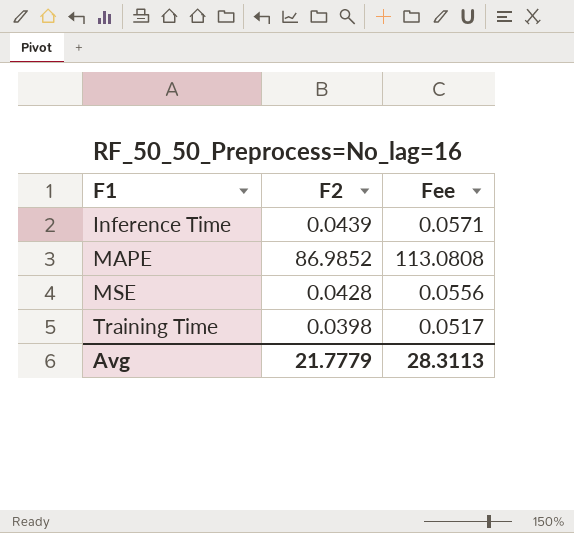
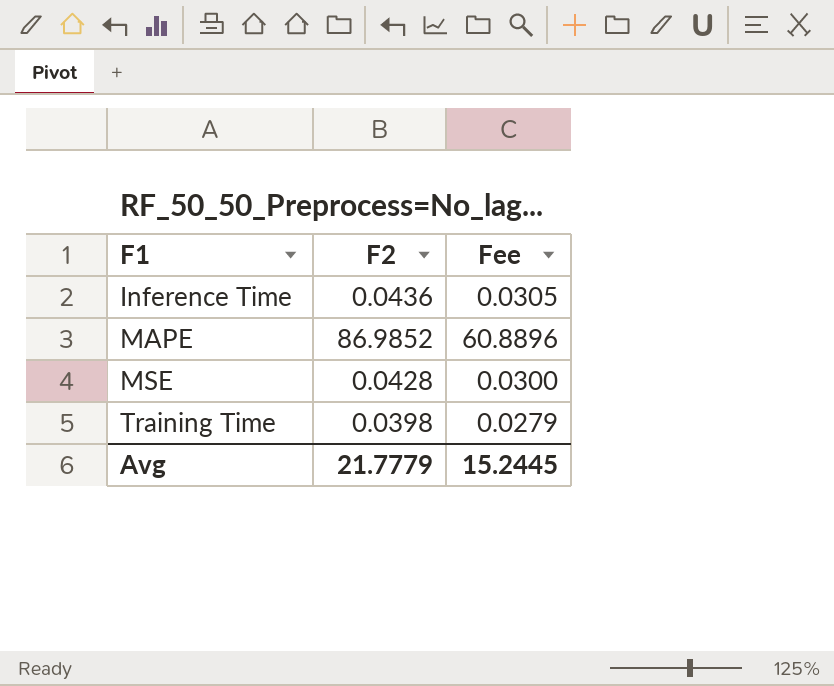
column Fee | formula: [F2] * 1.3 -> [F2] * 0.7
Inference Time | F2: 0.0439 -> 0.0436
Avg | Fee: 28.3113 -> 15.2445

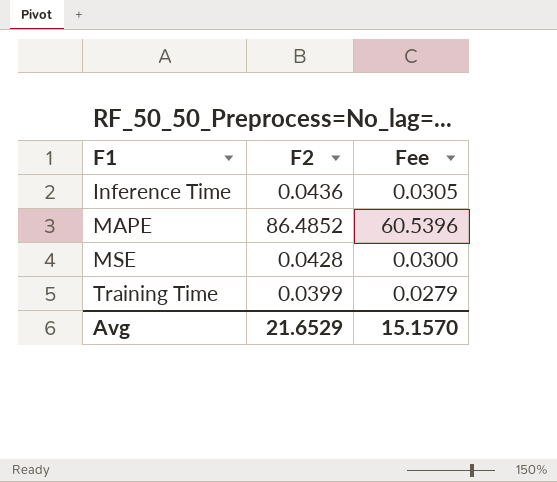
MAPE | F2: 86.9852 -> 86.4852
MAPE | Fee: 60.8896 -> 60.5396
Training Time | F2: 0.0398 -> 0.0399
Avg | F2: 21.7779 -> 21.6529
Avg | Fee: 15.2445 -> 15.1570

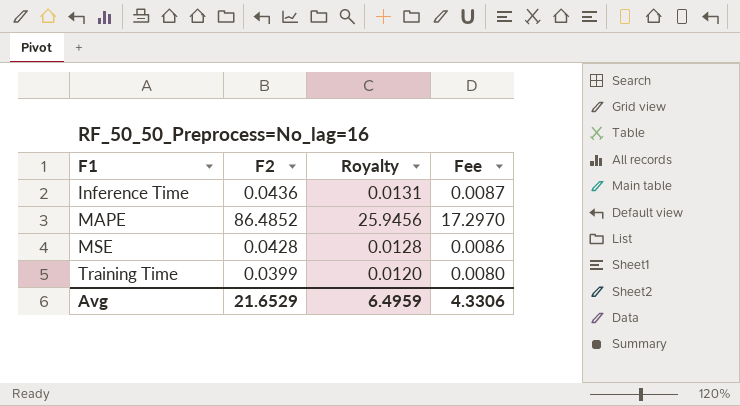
column Royalty | formula: none -> [F2] * 0.3
column Fee | formula: [F2] * 0.7 -> [F2] * 0.2
Avg | Fee: 15.1570 -> 4.3306

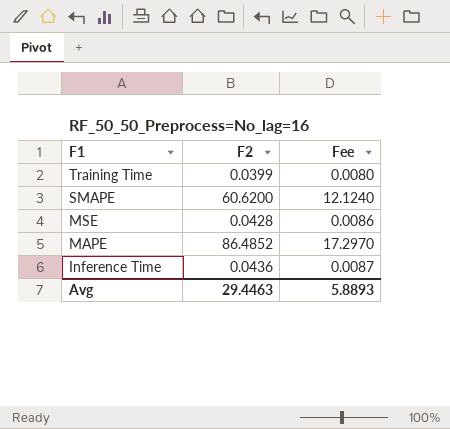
row order: F1 ascending -> F1 descending
column Royalty | formula: [F2] * 0.3 -> none
row SMAPE: none -> 60.6200 | 12.1240
Avg | F2: 21.6529 -> 29.4463
Avg | Fee: 4.3306 -> 5.8893

